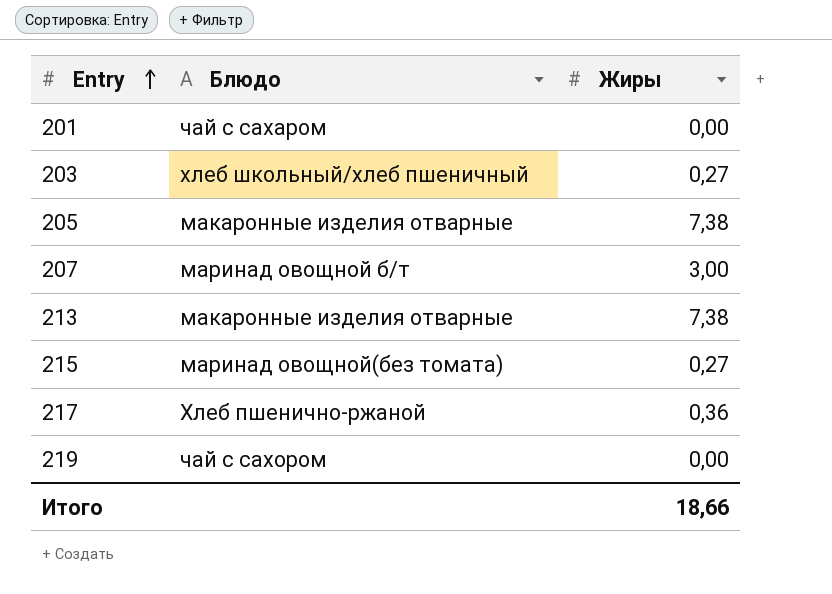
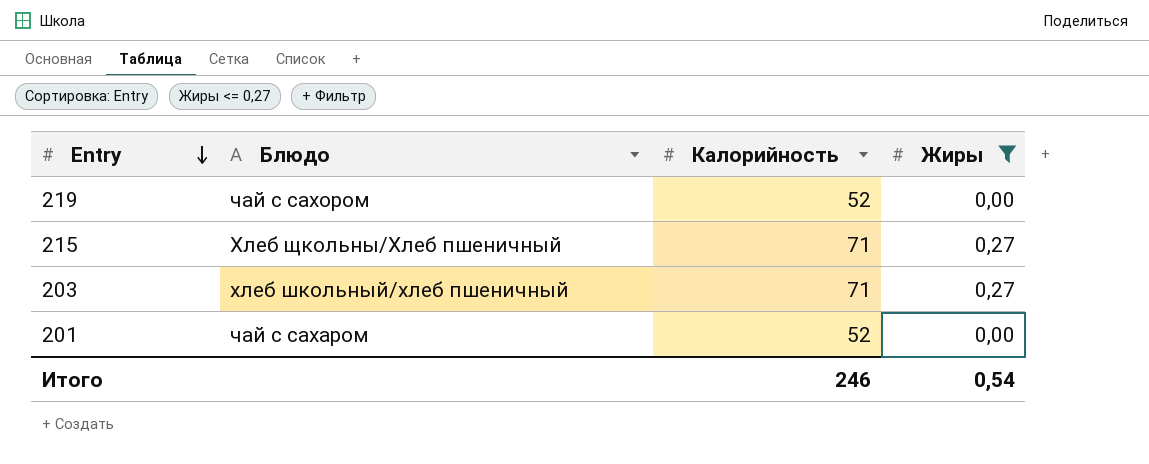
filter: none -> Жиры <= 0,27
row order: Entry ascending -> Entry descending
column Калорийность | position: none -> 3
215 | Блюдо: маринад овощной(без томата) -> Хлеб щкольны/Хлеб пшеничный
Итого | Жиры: 18,66 -> 0,54

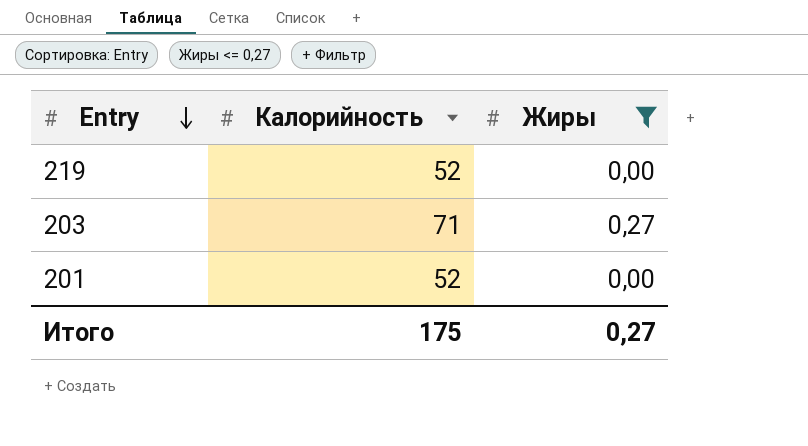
column Блюдо | position: 2 -> none
row 215: Хлеб щкольны/Хлеб пшеничный | 71 | 0,27 -> none
Итого | Калорийность: 246 -> 175
Итого | Жиры: 0,54 -> 0,27

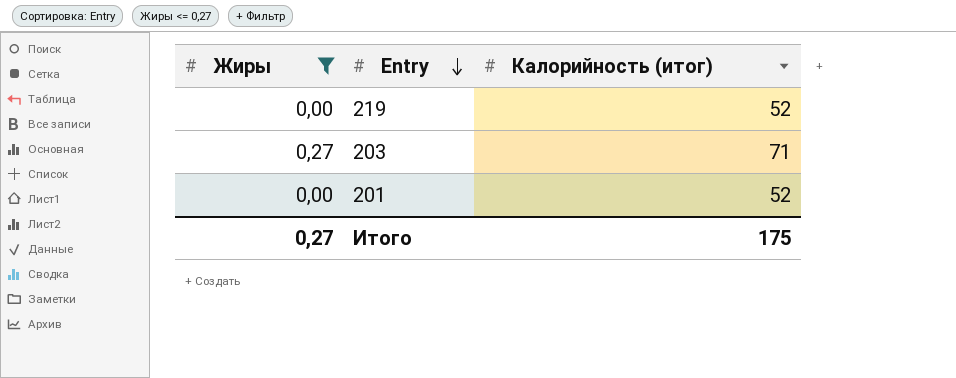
column Жиры | position: 3 -> 1
column name: Калорийность -> Калорийность (итог)

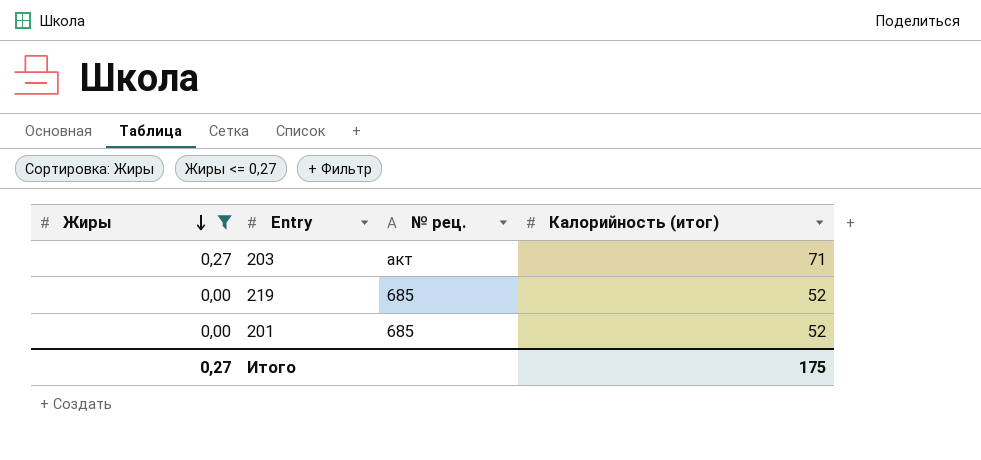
row order: Entry descending -> Жиры descending
column № рец. | position: none -> 3

